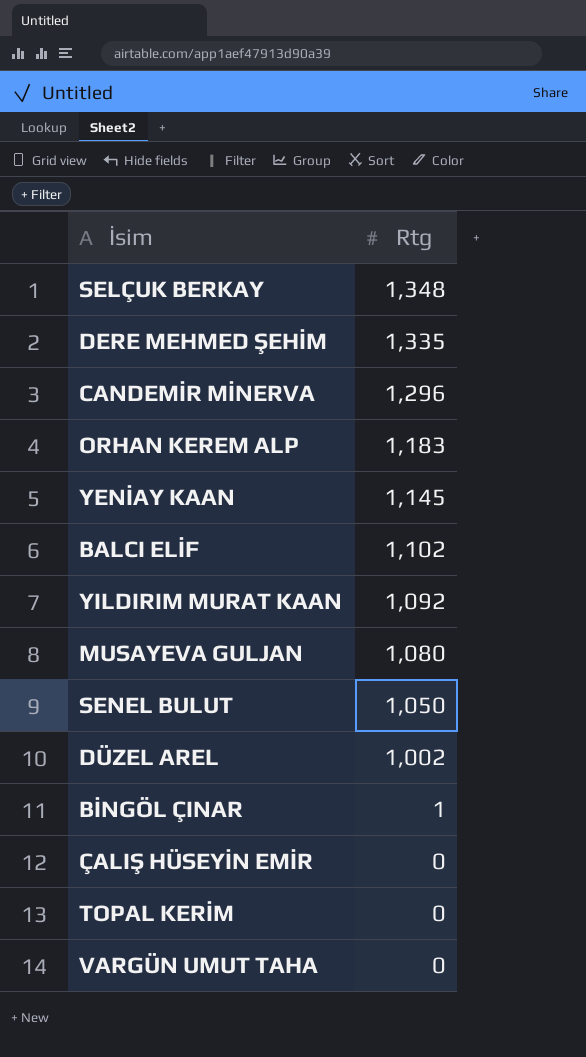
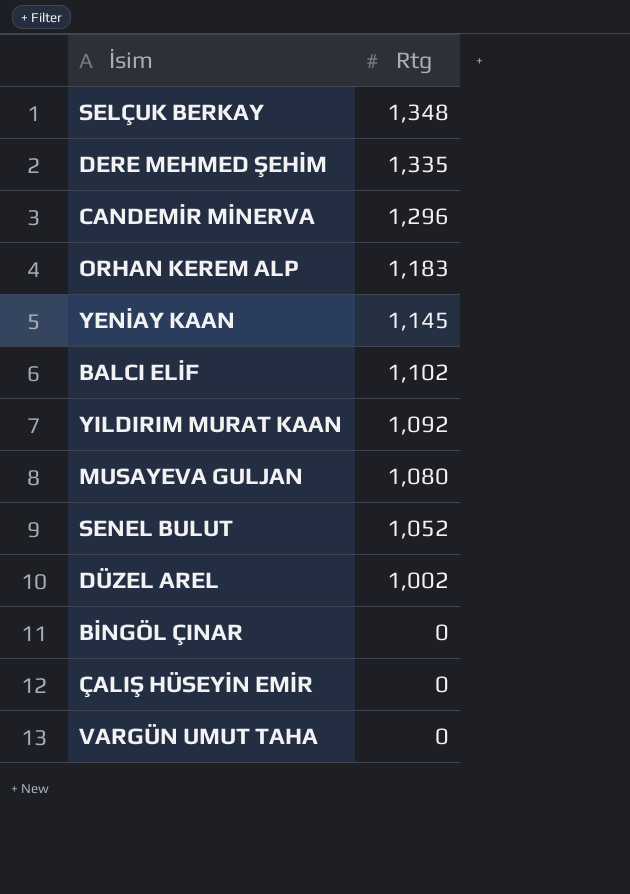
row TOPAL KERİM: 0 -> none
SENEL BULUT | Rtg: 1,050 -> 1,052
BİNGÖL ÇINAR | Rtg: 1 -> 0

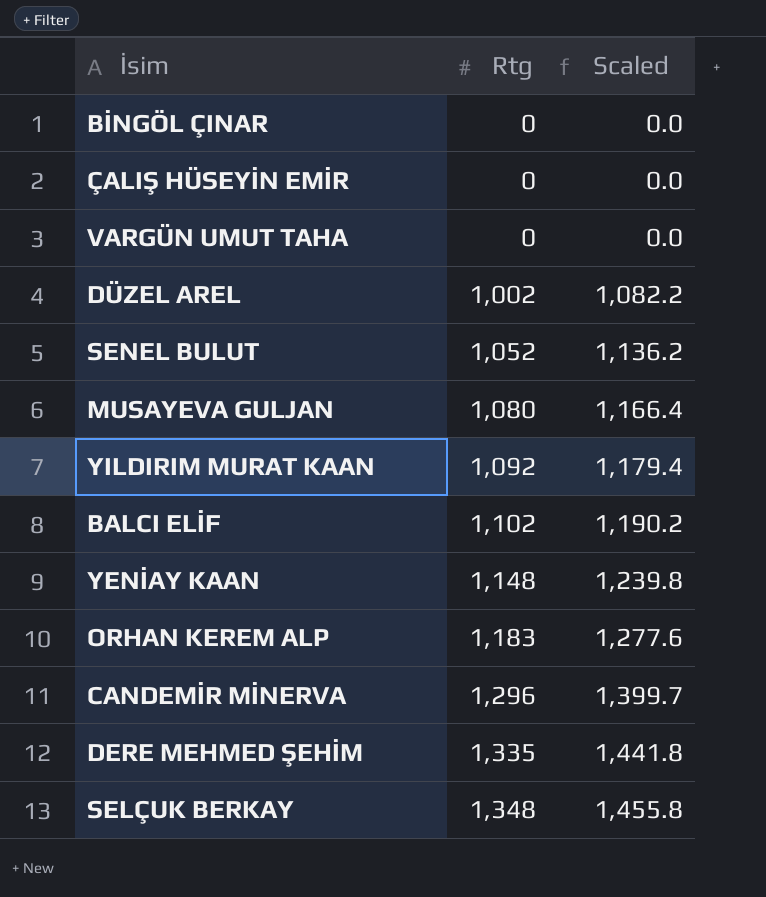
row order: Rtg descending -> Rtg ascending
column Scaled | formula: none -> [Rtg] * 1.08
YENİAY KAAN | Rtg: 1,145 -> 1,148

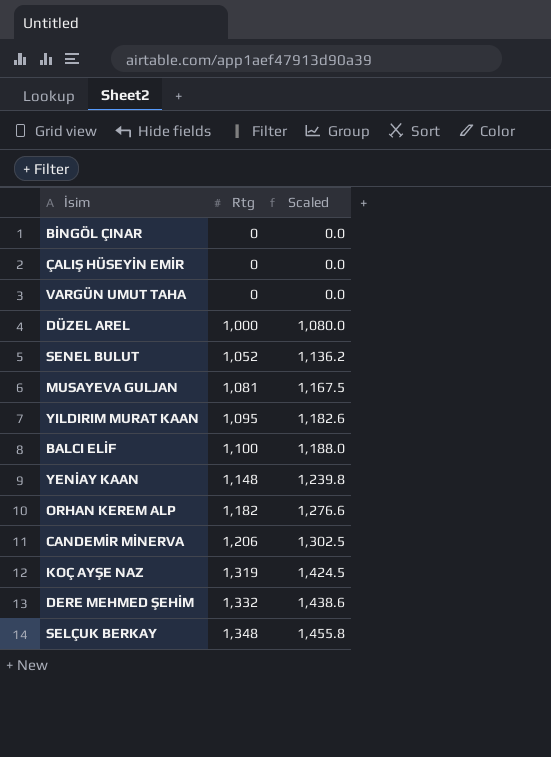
DÜZEL AREL | Rtg: 1,002 -> 1,000
DÜZEL AREL | Scaled: 1,082.2 -> 1,080.0
MUSAYEVA GULJAN | Rtg: 1,080 -> 1,081
MUSAYEVA GULJAN | Scaled: 1,166.4 -> 1,167.5
YILDIRIM MURAT KAAN | Rtg: 1,092 -> 1,095
YILDIRIM MURAT KAAN | Scaled: 1,179.4 -> 1,182.6
BALCI ELİF | Rtg: 1,102 -> 1,100
BALCI ELİF | Scaled: 1,190.2 -> 1,188.0
ORHAN KEREM ALP | Rtg: 1,183 -> 1,182
ORHAN KEREM ALP | Scaled: 1,277.6 -> 1,276.6
CANDEMİR MİNERVA | Rtg: 1,296 -> 1,206
CANDEMİR MİNERVA | Scaled: 1,399.7 -> 1,302.5
row KOÇ AYŞE NAZ: none -> 1,319 | 1,424.5
DERE MEHMED ŞEHİM | Rtg: 1,335 -> 1,332
DERE MEHMED ŞEHİM | Scaled: 1,441.8 -> 1,438.6

